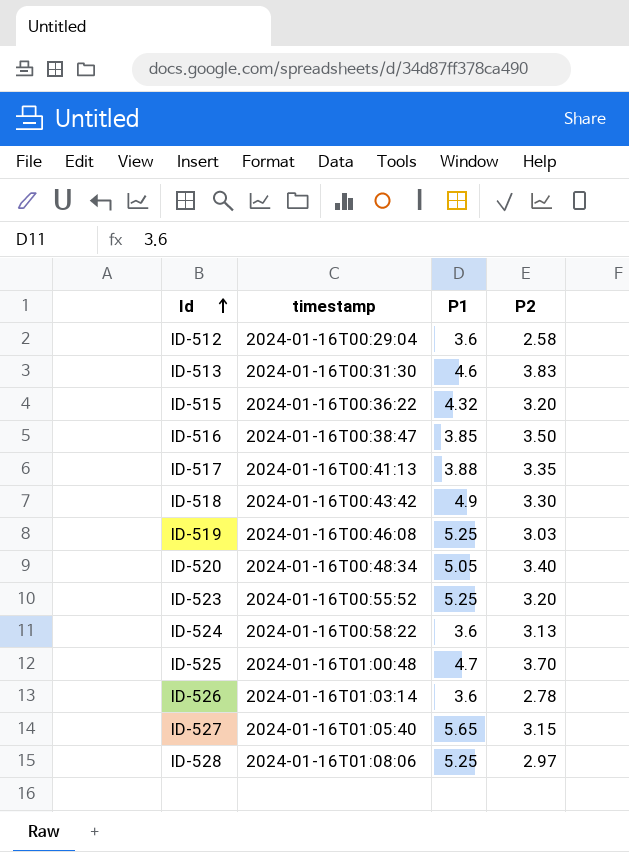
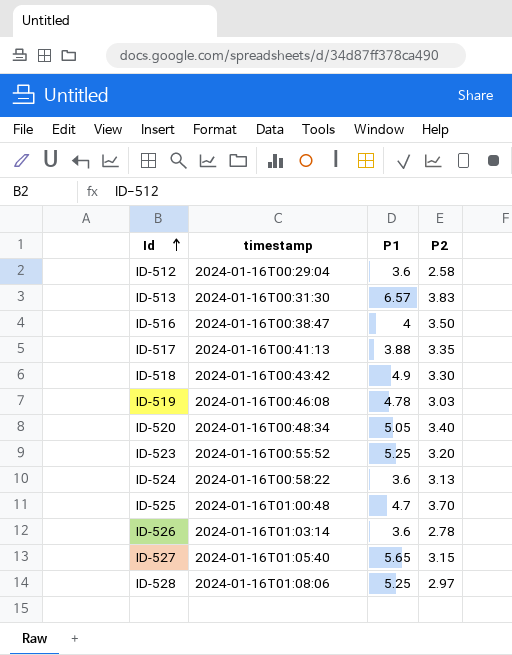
row ID-515: 2024-01-16T00:36:22 | 4.32 | 3.20 -> none
ID-513 | P1: 4.6 -> 6.57
ID-516 | P1: 3.85 -> 4
ID-519 | P1: 5.25 -> 4.78

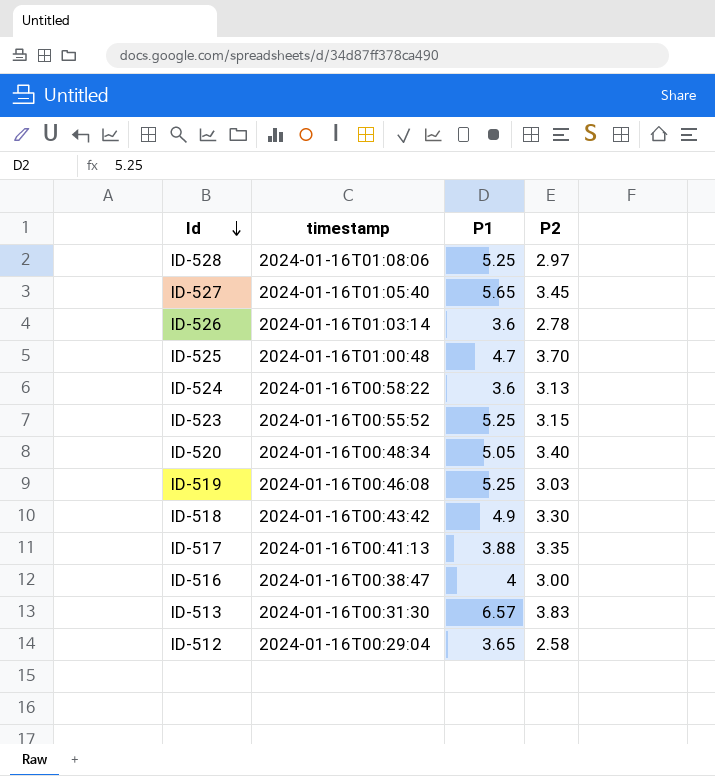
row order: Id ascending -> Id descending
ID-527 | P2: 3.15 -> 3.45
ID-523 | P2: 3.20 -> 3.15
ID-519 | P1: 4.78 -> 5.25
ID-516 | P2: 3.50 -> 3.00
ID-512 | P1: 3.6 -> 3.65

